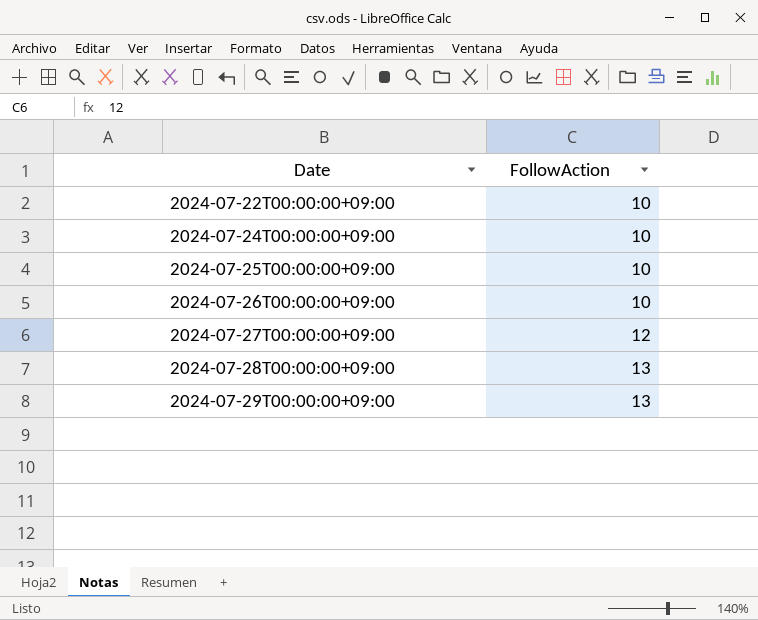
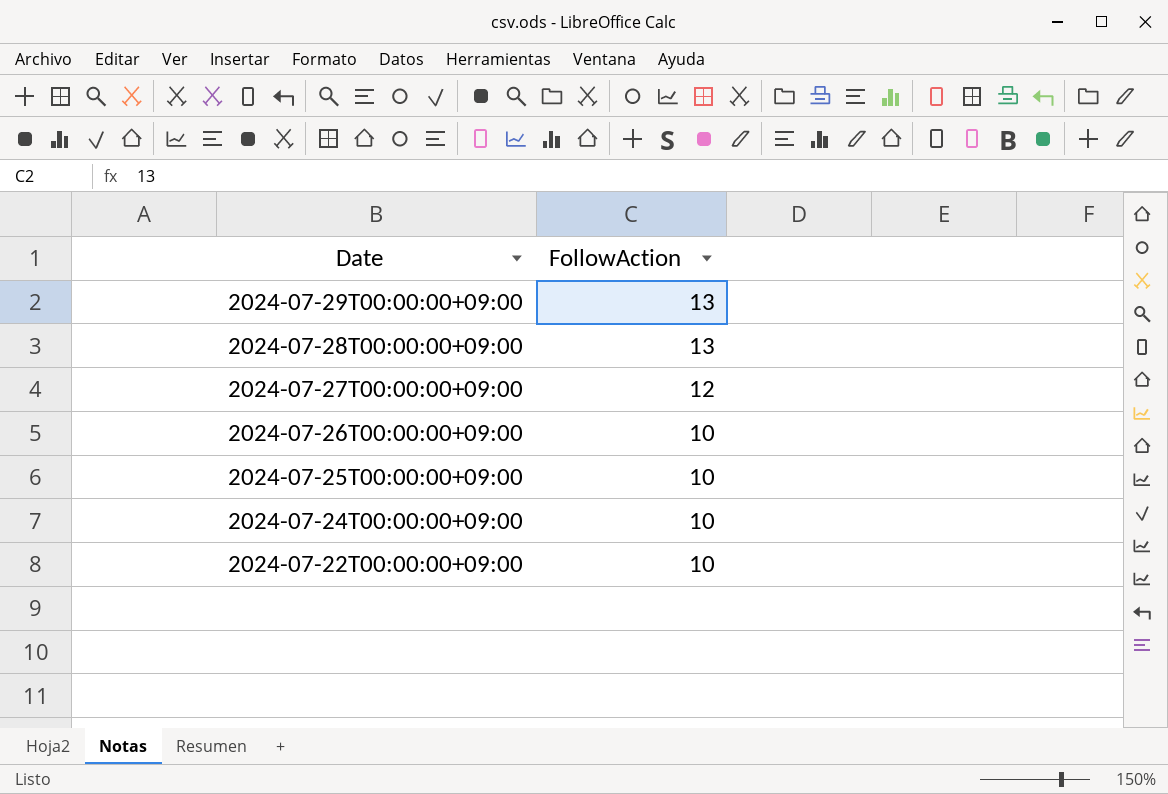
row order: Date ascending -> Date descending

